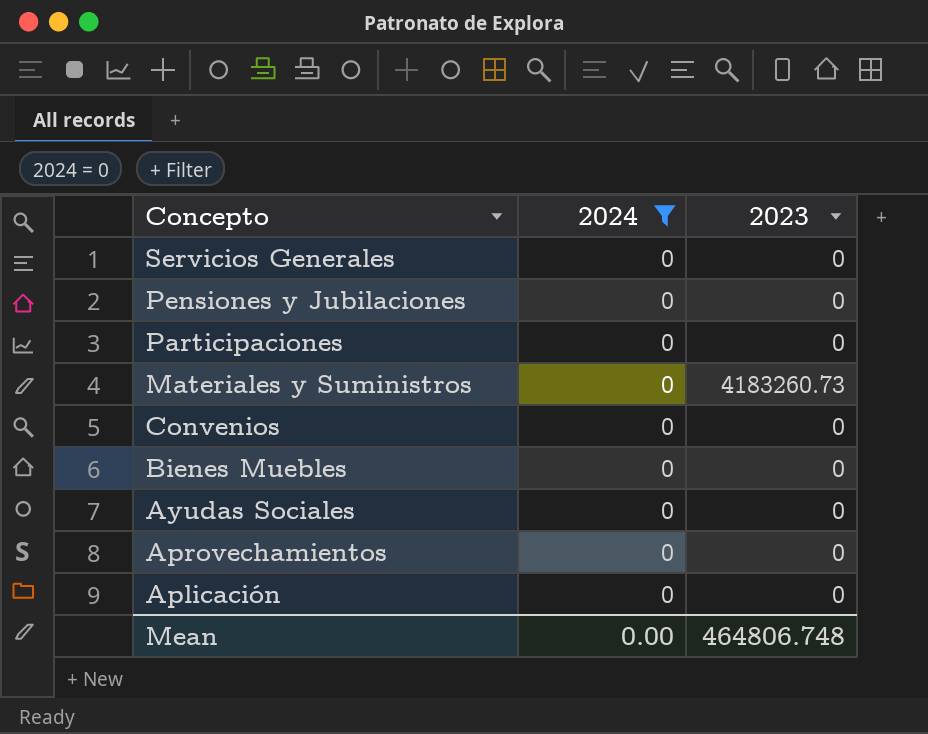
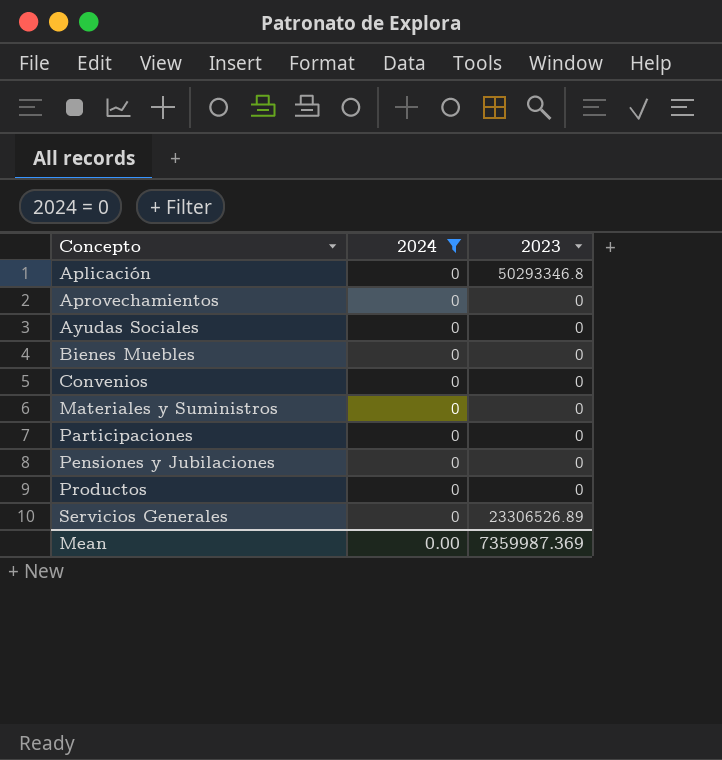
row order: Concepto descending -> Concepto ascending
Aplicación | 2023: 0 -> 50293346.8
Materiales y Suministros | 2023: 4183260.73 -> 0
row Productos: none -> 0 | 0
Servicios Generales | 2023: 0 -> 23306526.89
Mean | 2023: 464806.748 -> 7359987.369

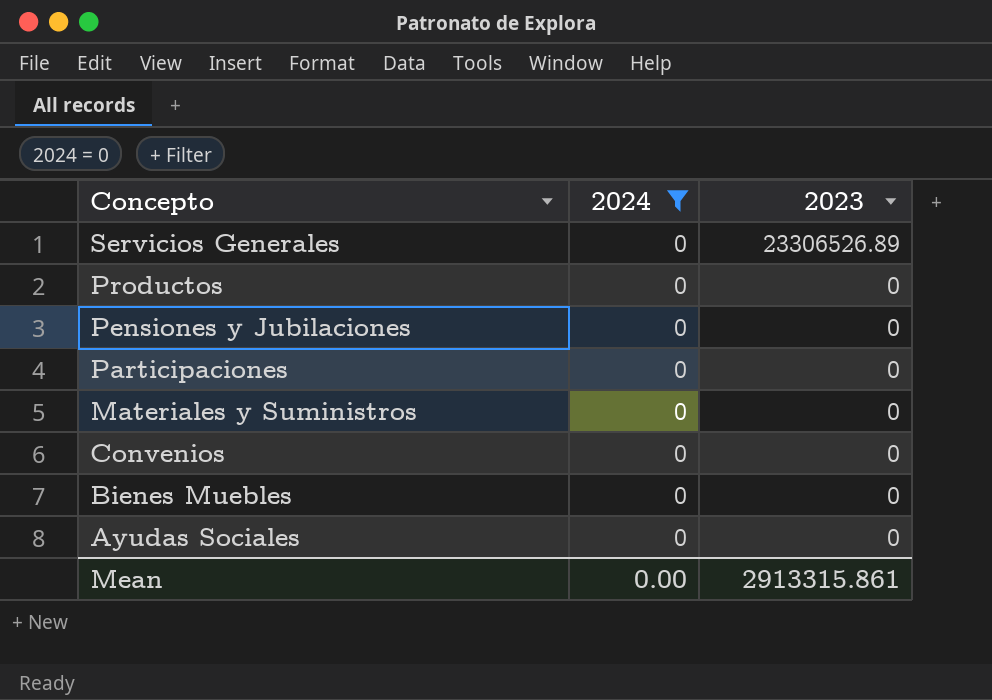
row order: Concepto ascending -> Concepto descending
row Aplicación: 0 | 50293346.8 -> none
row Aprovechamientos: 0 | 0 -> none
Mean | 2023: 7359987.369 -> 2913315.861

